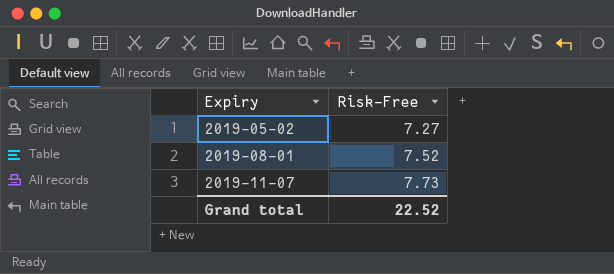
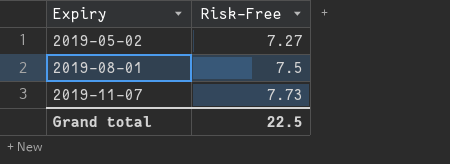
2019-08-01 | Risk-Free: 7.52 -> 7.5
Grand total | Risk-Free: 22.52 -> 22.5

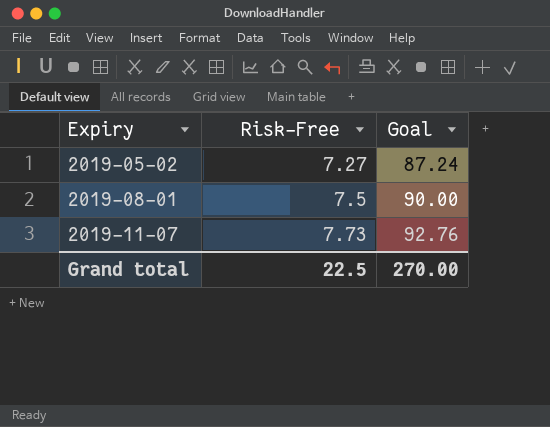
column Goal | formula: none -> [Risk-Free] * 12

